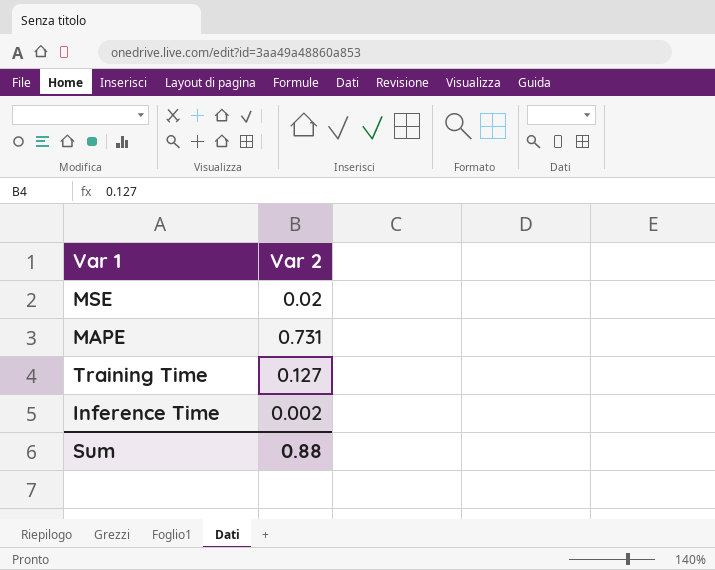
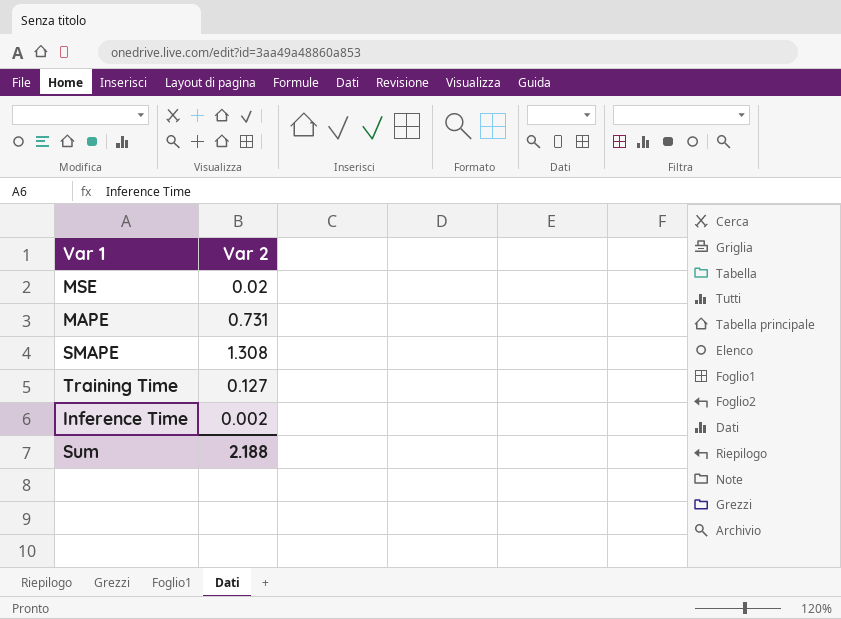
row SMAPE: none -> 1.308
Sum | Var 2: 0.88 -> 2.188

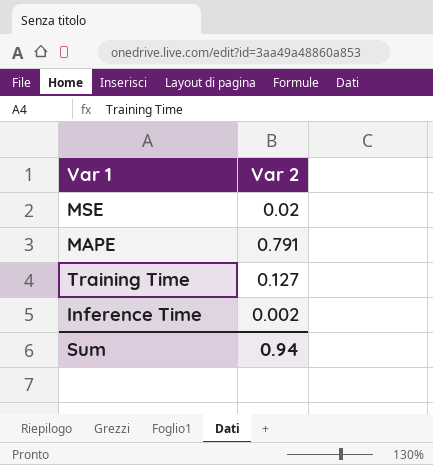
row SMAPE: 1.308 -> none
MAPE | Var 2: 0.731 -> 0.791
Sum | Var 2: 2.188 -> 0.94

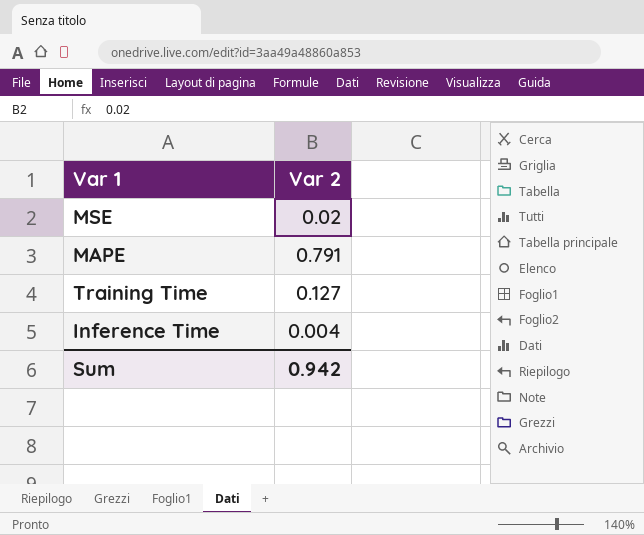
Inference Time | Var 2: 0.002 -> 0.004
Sum | Var 2: 0.94 -> 0.942

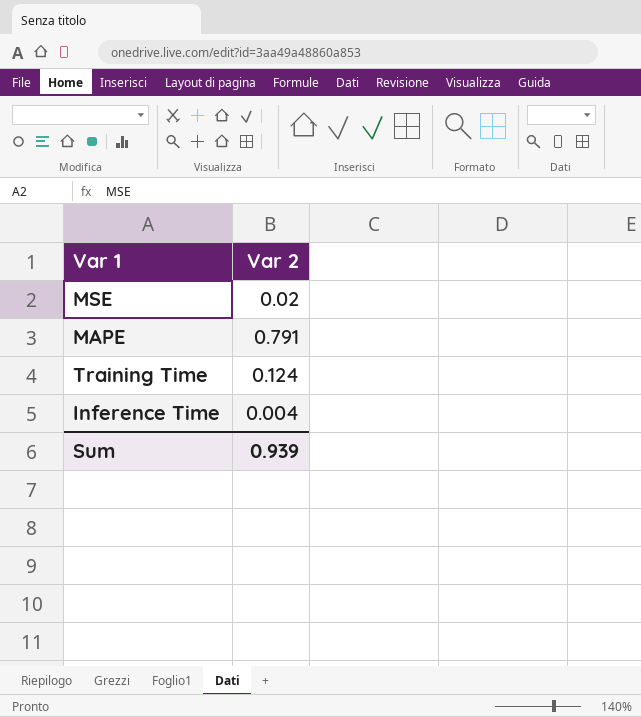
Training Time | Var 2: 0.127 -> 0.124
Sum | Var 2: 0.942 -> 0.939

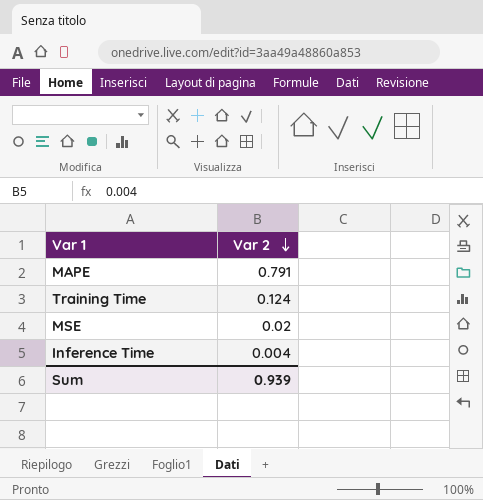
row order: none -> Var 2 descending

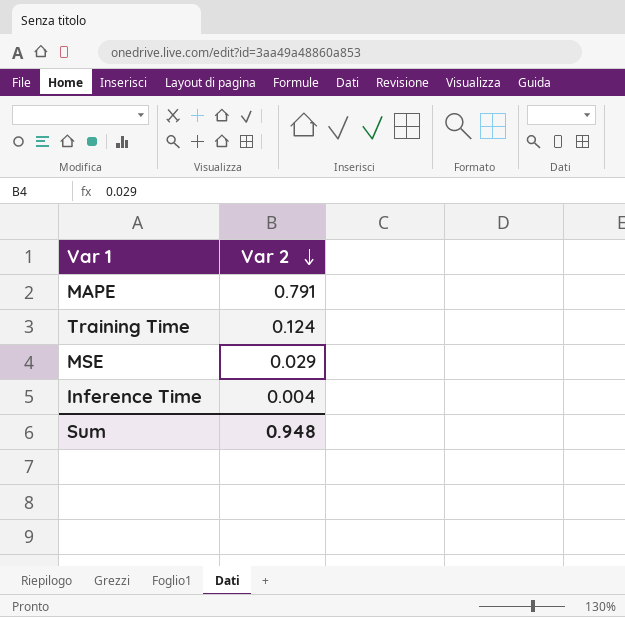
MSE | Var 2: 0.02 -> 0.029
Sum | Var 2: 0.939 -> 0.948

